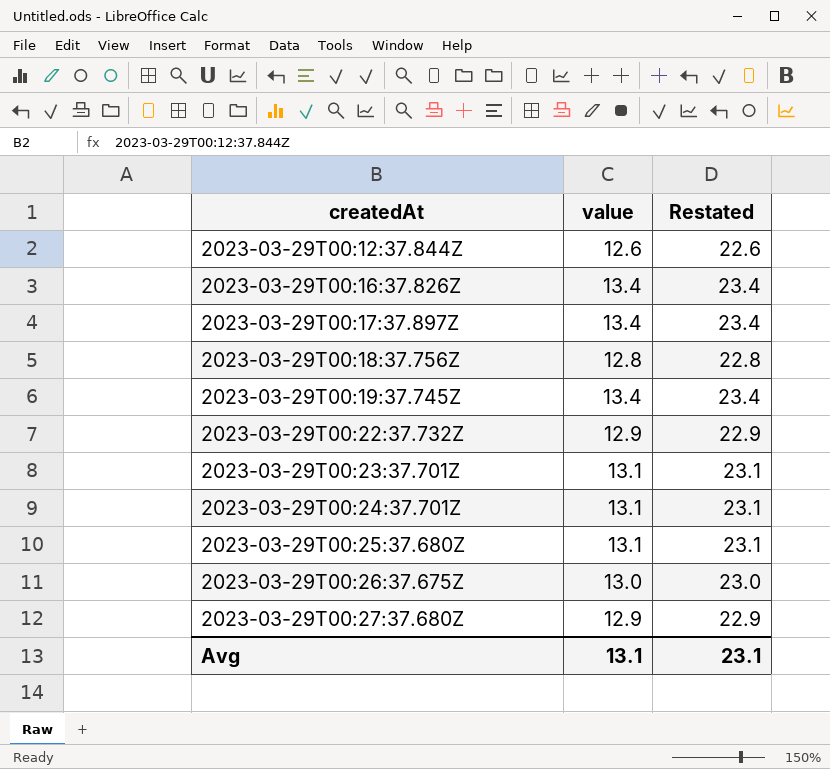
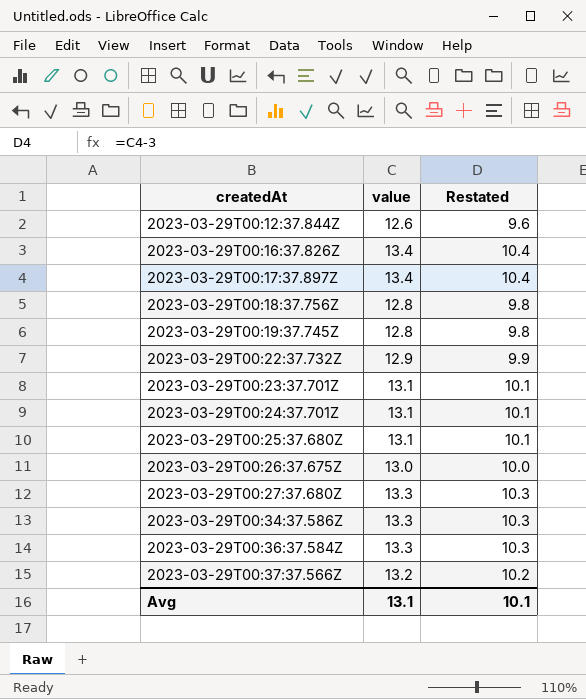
column Restated | formula: [value] + 10 -> [value] - 3
2023-03-29T00:19:37.745Z | value: 13.4 -> 12.8
2023-03-29T00:27:37.680Z | value: 12.9 -> 13.3
row 2023-03-29T00:34:37.586Z: none -> 13.3 | 10.3
row 2023-03-29T00:36:37.584Z: none -> 13.3 | 10.3
row 2023-03-29T00:37:37.566Z: none -> 13.2 | 10.2
Avg | Restated: 23.1 -> 10.1

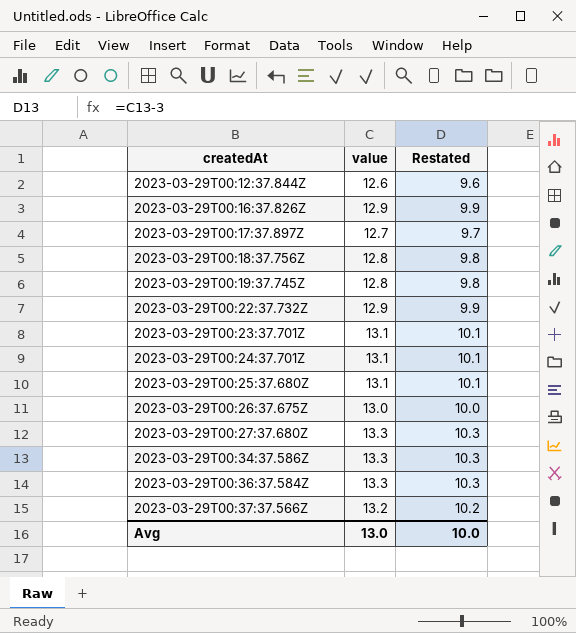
2023-03-29T00:16:37.826Z | value: 13.4 -> 12.9
2023-03-29T00:16:37.826Z | Restated: 10.4 -> 9.9
2023-03-29T00:17:37.897Z | value: 13.4 -> 12.7
2023-03-29T00:17:37.897Z | Restated: 10.4 -> 9.7
Avg | value: 13.1 -> 13.0
Avg | Restated: 10.1 -> 10.0

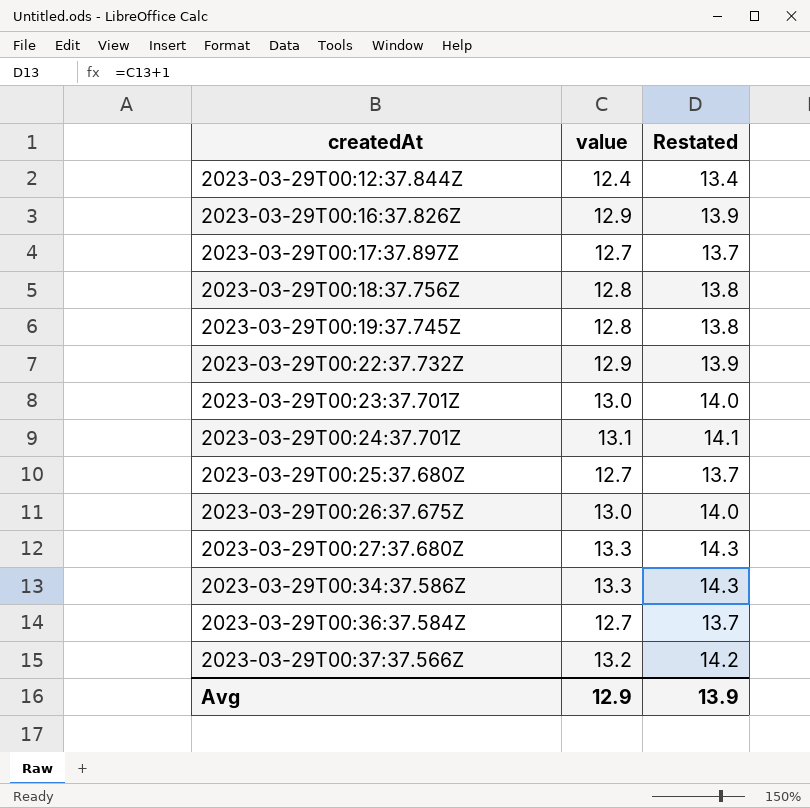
column Restated | formula: [value] - 3 -> [value] + 1
2023-03-29T00:12:37.844Z | value: 12.6 -> 12.4
2023-03-29T00:23:37.701Z | value: 13.1 -> 13.0
2023-03-29T00:25:37.680Z | value: 13.1 -> 12.7
2023-03-29T00:36:37.584Z | value: 13.3 -> 12.7
Avg | value: 13.0 -> 12.9
Avg | Restated: 10.0 -> 13.9

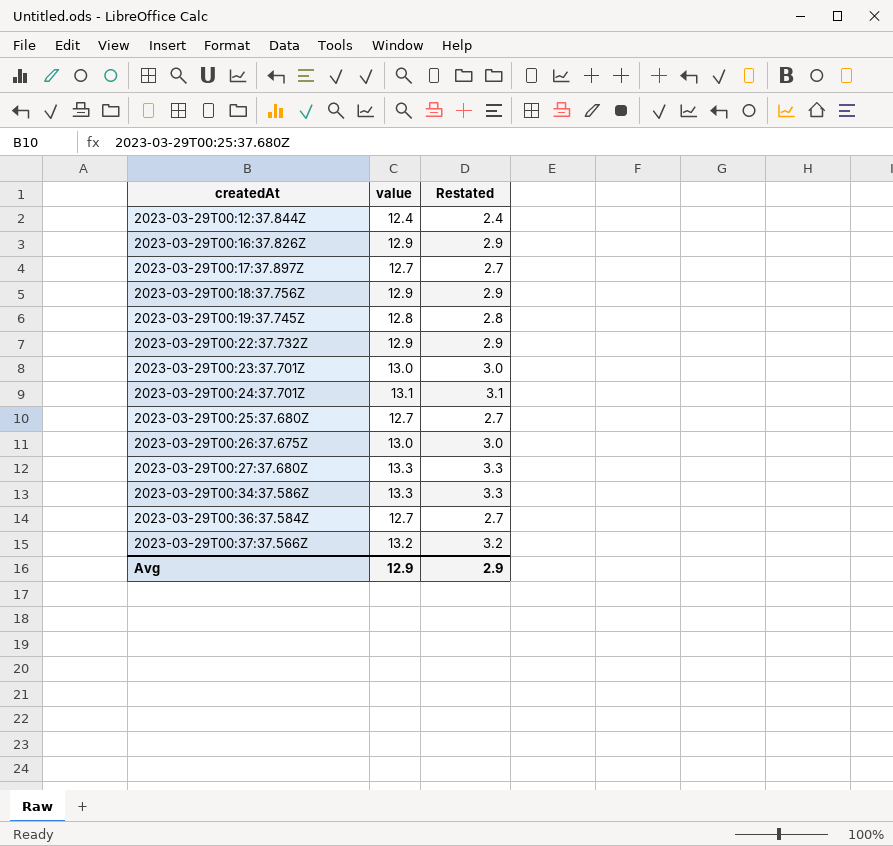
column Restated | formula: [value] + 1 -> [value] - 10
2023-03-29T00:18:37.756Z | value: 12.8 -> 12.9
Avg | Restated: 13.9 -> 2.9

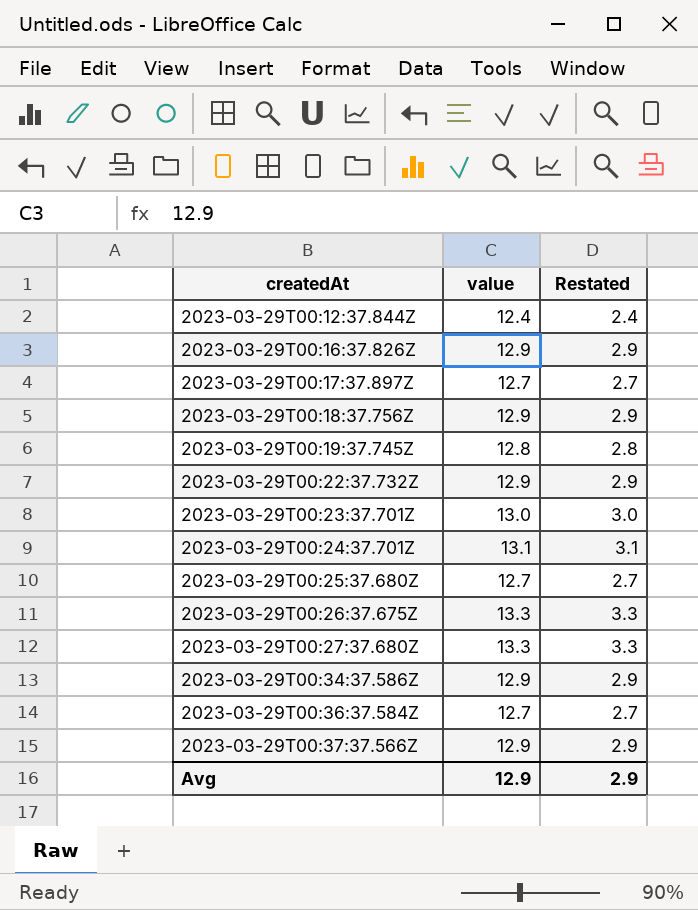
2023-03-29T00:26:37.675Z | value: 13.0 -> 13.3
2023-03-29T00:26:37.675Z | Restated: 3.0 -> 3.3
2023-03-29T00:34:37.586Z | value: 13.3 -> 12.9
2023-03-29T00:34:37.586Z | Restated: 3.3 -> 2.9
2023-03-29T00:37:37.566Z | value: 13.2 -> 12.9
2023-03-29T00:37:37.566Z | Restated: 3.2 -> 2.9

